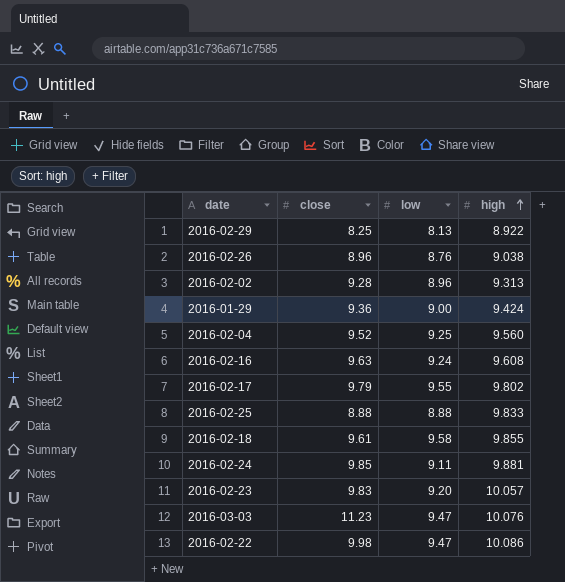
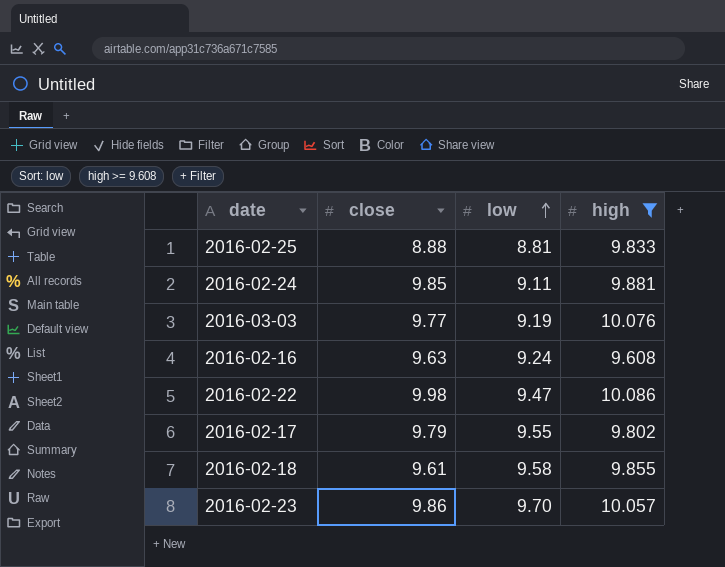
filter: none -> high >= 9.608
row order: high ascending -> low ascending
2016-02-25 | low: 8.88 -> 8.81
2016-03-03 | close: 11.23 -> 9.77
2016-03-03 | low: 9.47 -> 9.19
2016-02-23 | close: 9.83 -> 9.86
2016-02-23 | low: 9.20 -> 9.70

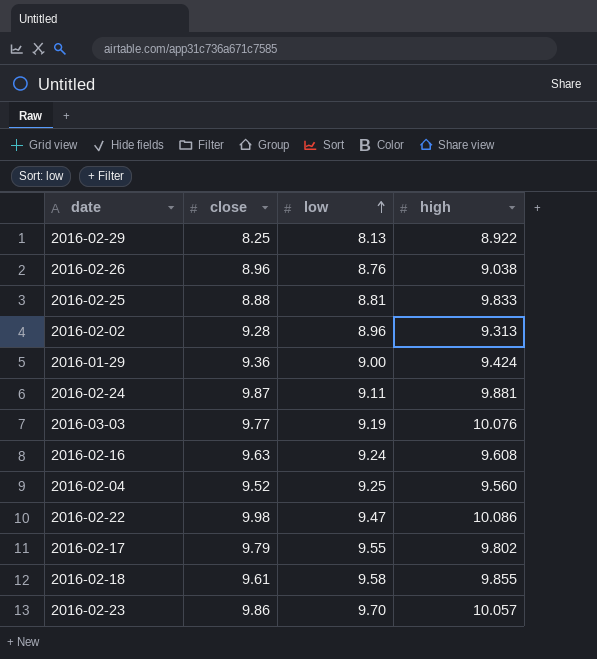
filter: high >= 9.608 -> none
2016-02-24 | close: 9.85 -> 9.87

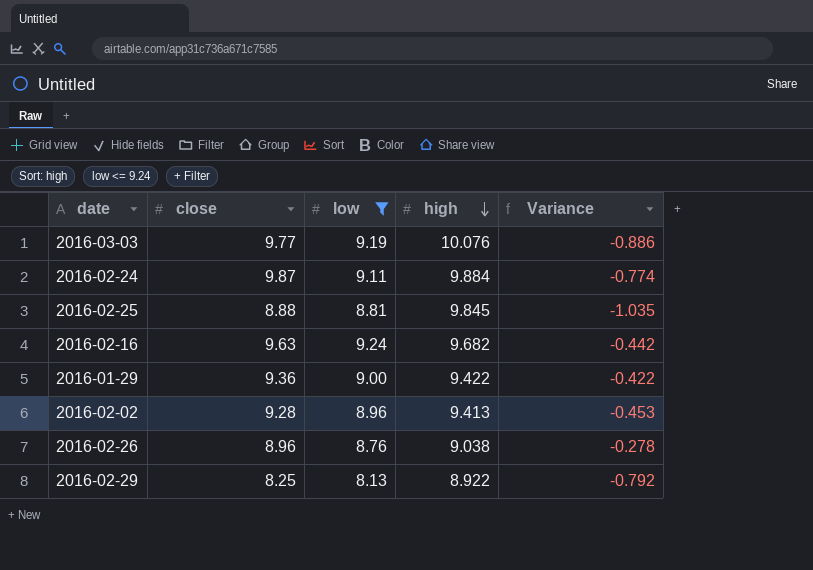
filter: none -> low <= 9.24
row order: low ascending -> high descending
column Variance | formula: none -> [low] - [high]
2016-02-24 | high: 9.881 -> 9.884
2016-02-25 | high: 9.833 -> 9.845
2016-02-16 | high: 9.608 -> 9.682
2016-01-29 | high: 9.424 -> 9.422
2016-02-02 | high: 9.313 -> 9.413

